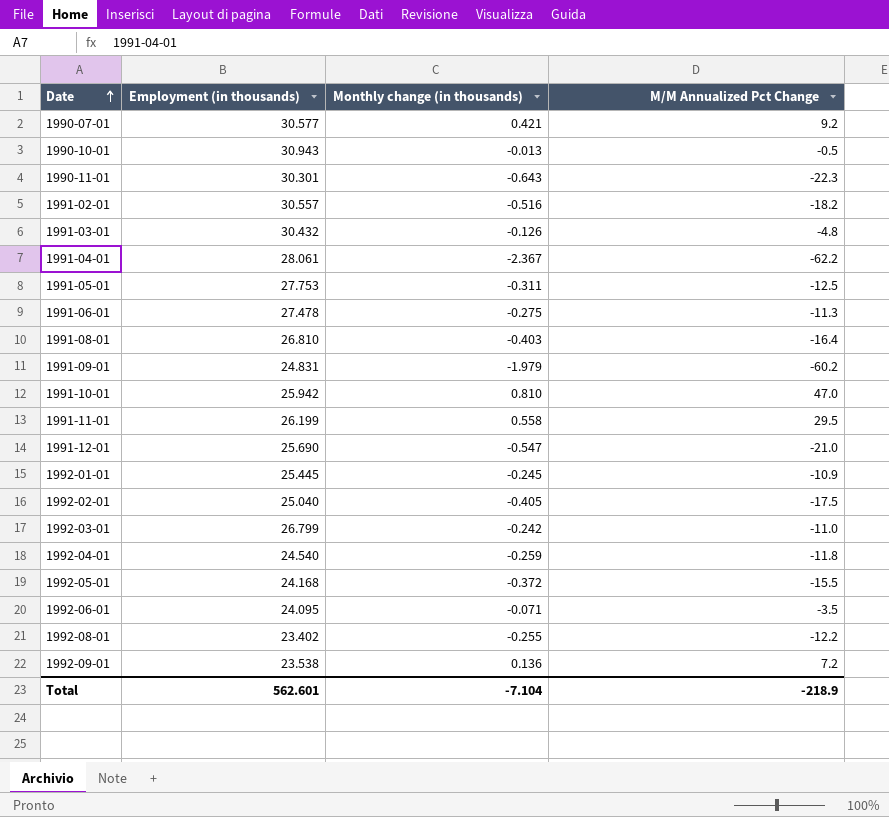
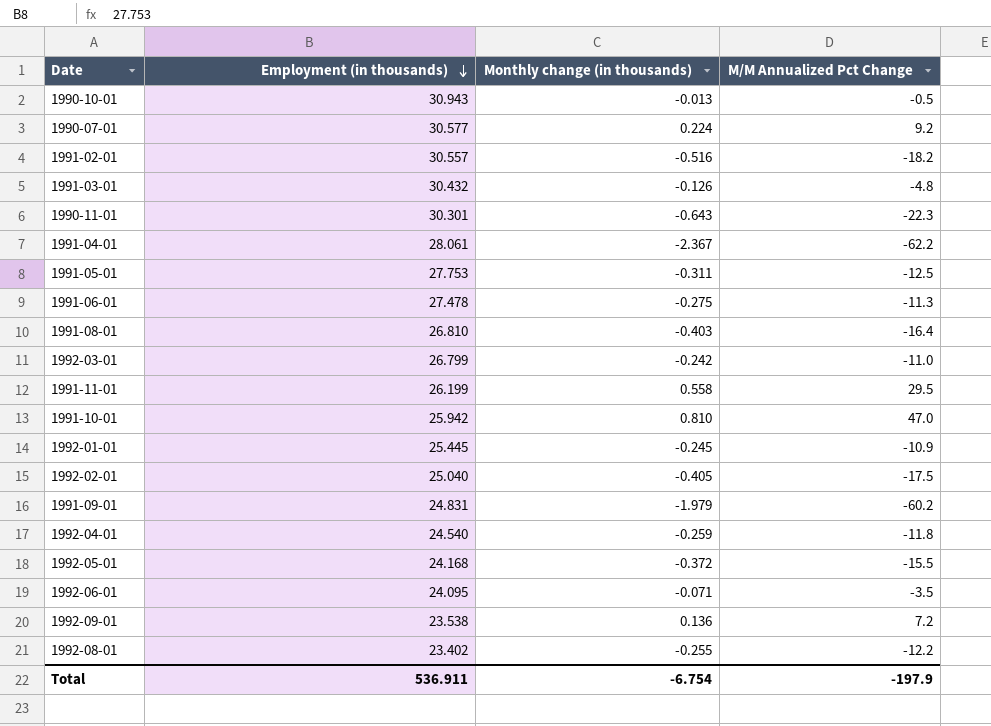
row order: Date ascending -> Employment (in thousands) descending
row 1991-12-01: 25.690 | -0.547 | -21.0 -> none
1990-07-01 | Monthly change (in thousands): 0.421 -> 0.224
Total | Employment (in thousands): 562.601 -> 536.911
Total | Monthly change (in thousands): -7.104 -> -6.754
Total | M/M Annualized Pct Change: -218.9 -> -197.9

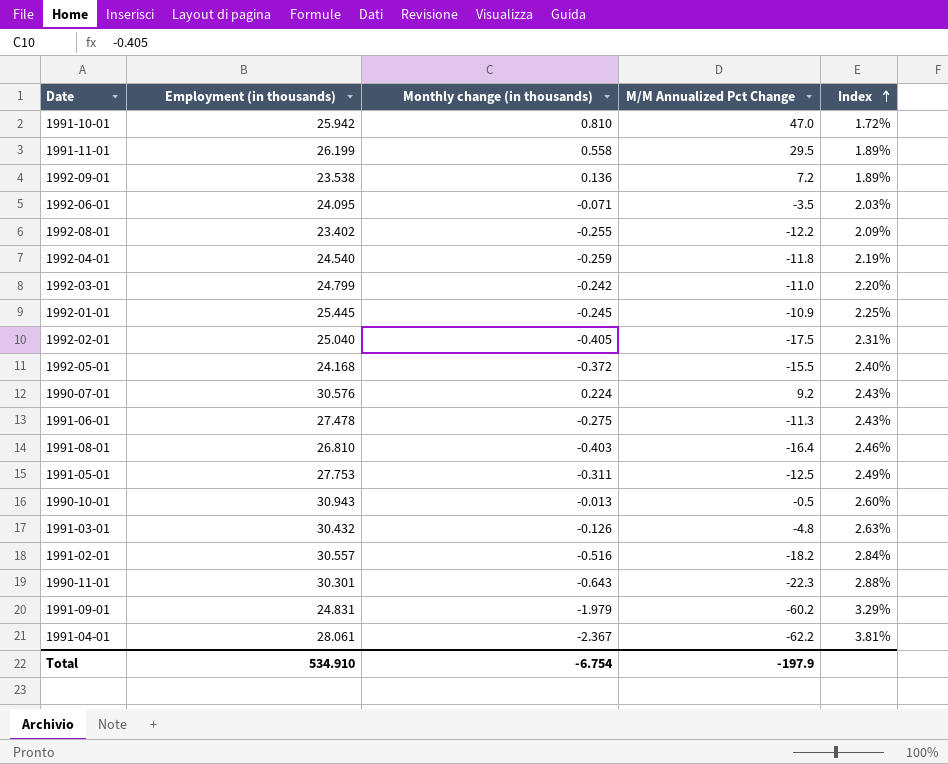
row order: Employment (in thousands) descending -> Index ascending
column Index | formula: none -> [Monthly change (in thousands)] / [M/M Annualized Pct Change]
1992-03-01 | Employment (in thousands): 26.799 -> 24.799
1990-07-01 | Employment (in thousands): 30.577 -> 30.576
Total | Employment (in thousands): 536.911 -> 534.910

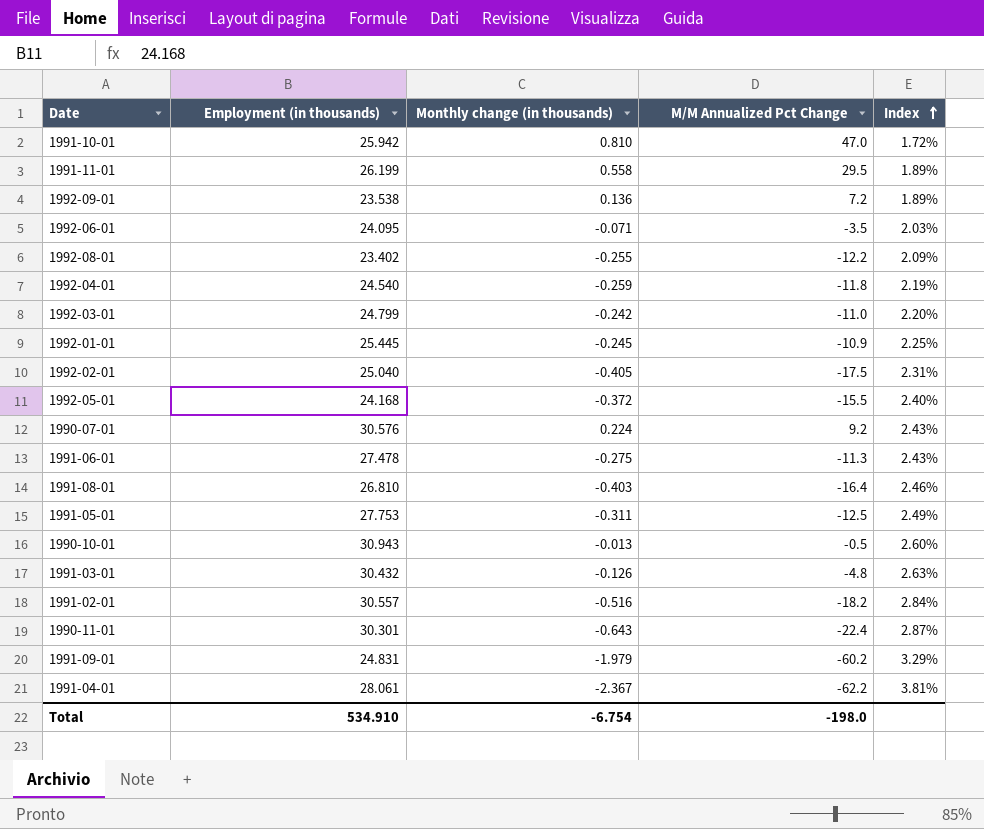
1990-11-01 | M/M Annualized Pct Change: -22.3 -> -22.4
1990-11-01 | Index: 2.88% -> 2.87%
Total | M/M Annualized Pct Change: -197.9 -> -198.0

